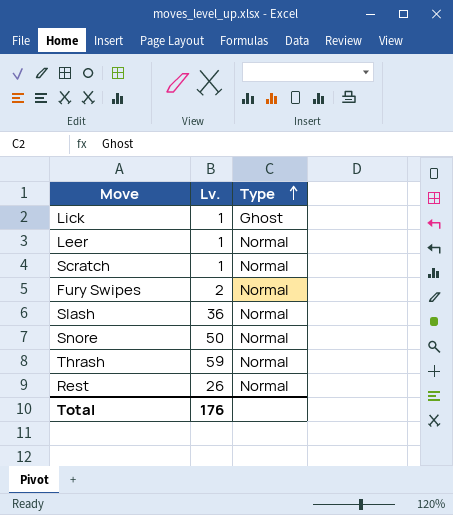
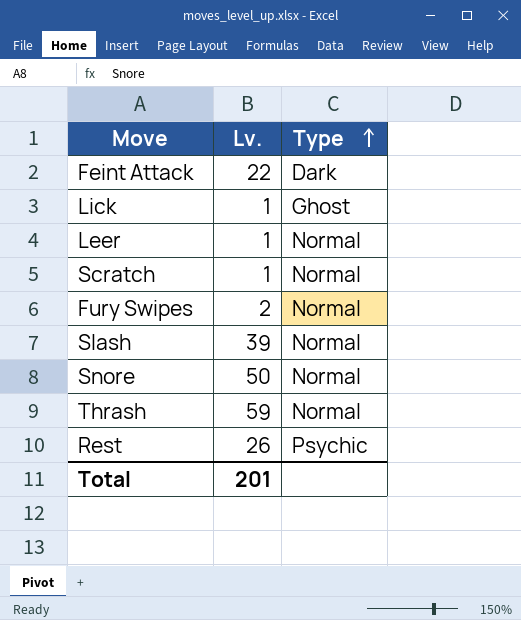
row Feint Attack: none -> 22 | Dark
Slash | Lv.: 36 -> 39
Rest | Type: Normal -> Psychic
Total | Lv.: 176 -> 201

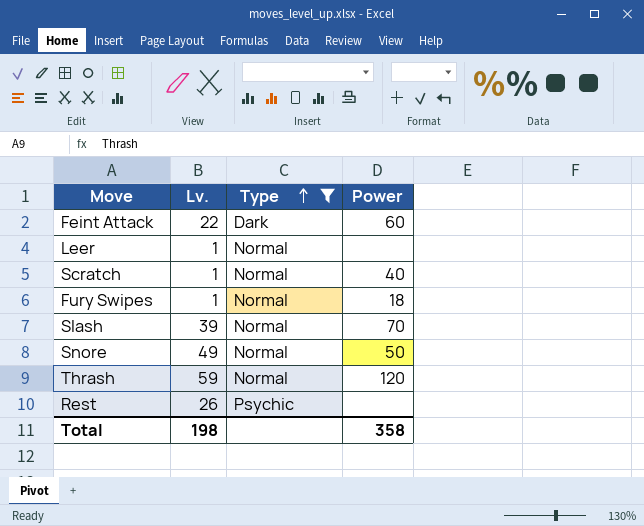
filter: none -> Type != Ghost
column Power | position: none -> 4
Fury Swipes | Lv.: 2 -> 1
Snore | Lv.: 50 -> 49
Total | Lv.: 201 -> 198

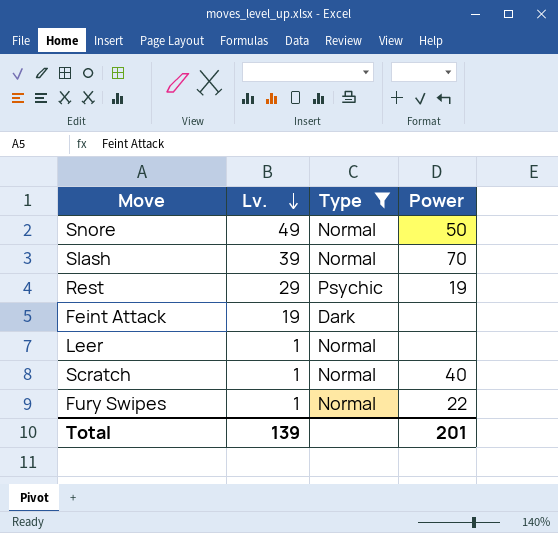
row order: Type ascending -> Lv. descending
row Thrash: 59 | Normal | 120 -> none
Rest | Lv.: 26 -> 29
Rest | Power: none -> 19
Feint Attack | Lv.: 22 -> 19
Feint Attack | Power: 60 -> none
Fury Swipes | Power: 18 -> 22
Total | Lv.: 198 -> 139
Total | Power: 358 -> 201

